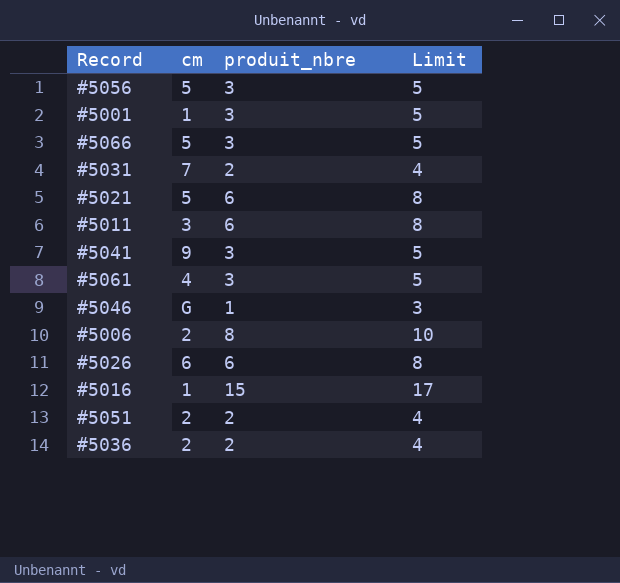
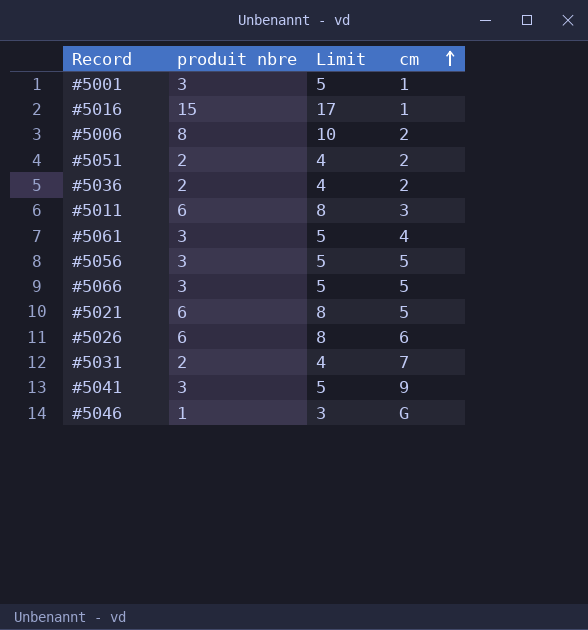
row order: none -> cm ascending
column name: produit_nbre -> produit nbre
column cm | position: 2 -> 4

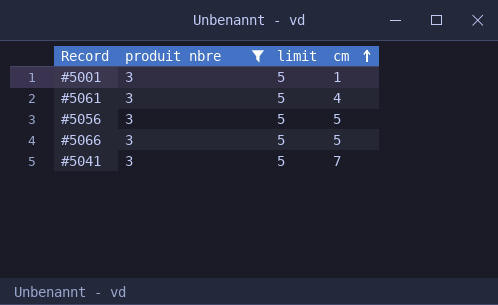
filter: none -> produit nbre = 3
column name: Limit -> limit
#5041 | cm: 9 -> 7

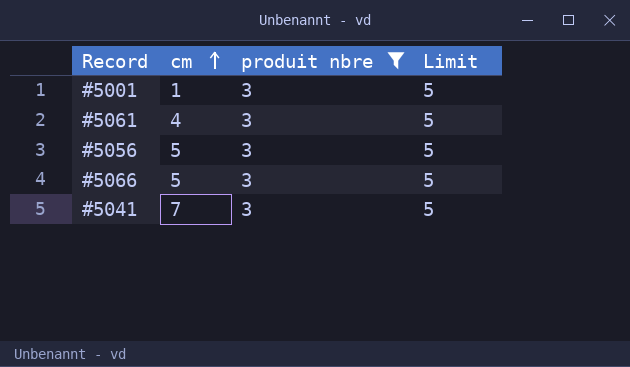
column cm | position: 4 -> 2
column name: limit -> Limit

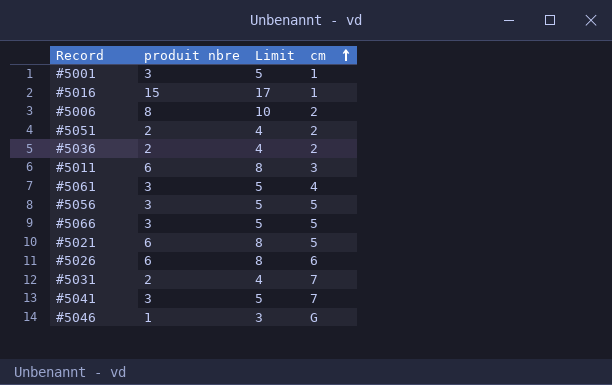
filter: produit nbre = 3 -> none
column cm | position: 2 -> 4

